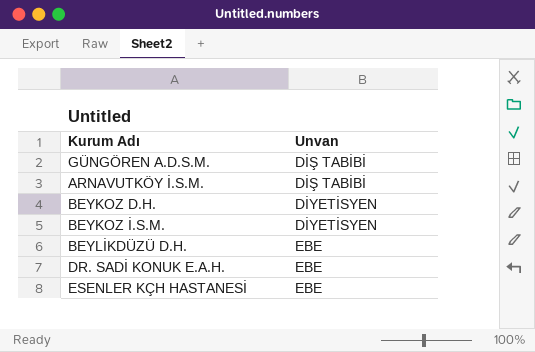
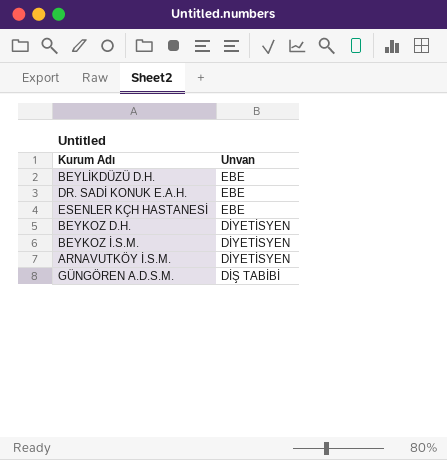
row order: Unvan ascending -> Unvan descending
ARNAVUTKÖY İ.S.M. | Unvan: DİŞ TABİBİ -> DİYETİSYEN

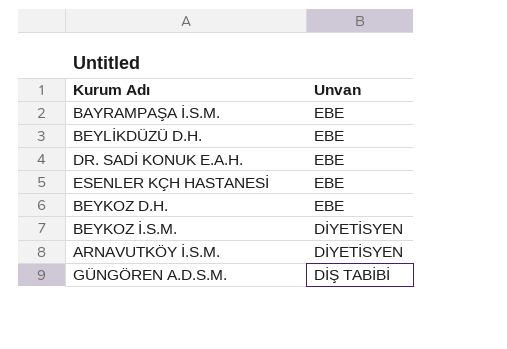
row BAYRAMPAŞA İ.S.M.: none -> EBE
BEYKOZ D.H. | Unvan: DİYETİSYEN -> EBE

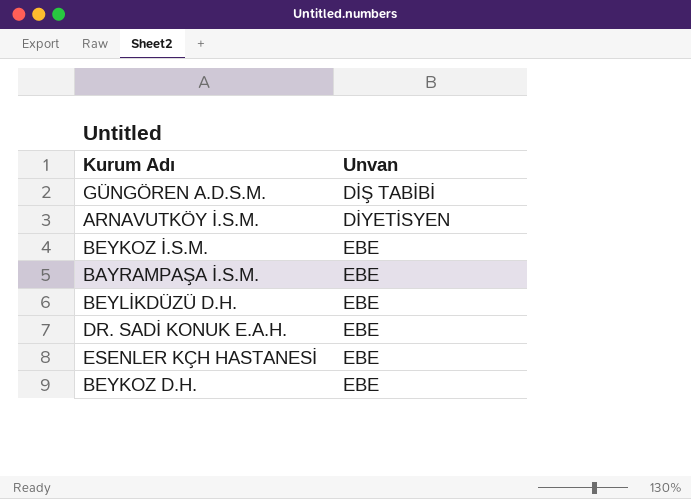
row order: Unvan descending -> Unvan ascending
BEYKOZ İ.S.M. | Unvan: DİYETİSYEN -> EBE

